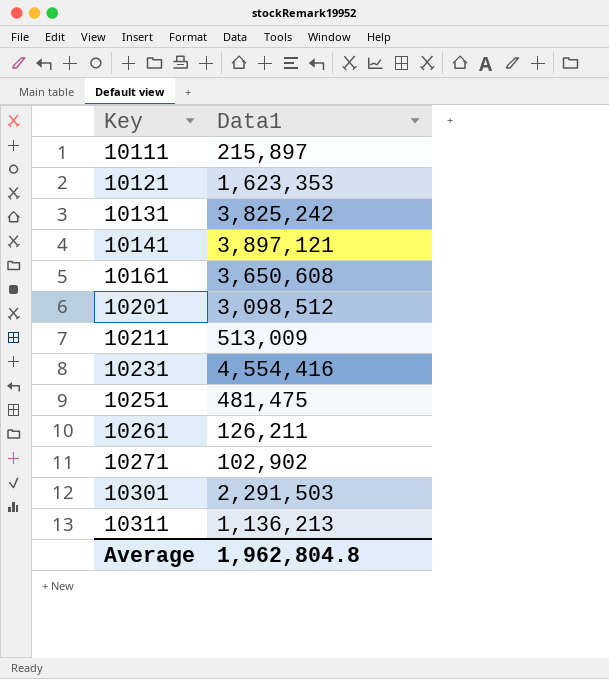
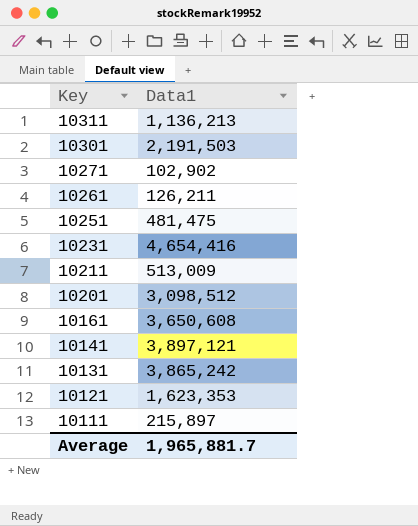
row order: Key ascending -> Key descending
10301 | Data1: 2,291,503 -> 2,191,503
10231 | Data1: 4,554,416 -> 4,654,416
10131 | Data1: 3,825,242 -> 3,865,242
Average | Data1: 1,962,804.8 -> 1,965,881.7

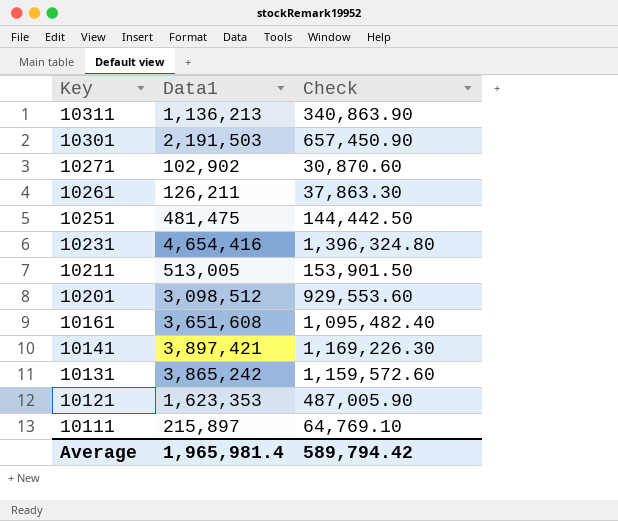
column Check | formula: none -> [Data1] * 0.3
10211 | Data1: 513,009 -> 513,005
10161 | Data1: 3,650,608 -> 3,651,608
10141 | Data1: 3,897,121 -> 3,897,421
Average | Data1: 1,965,881.7 -> 1,965,981.4

